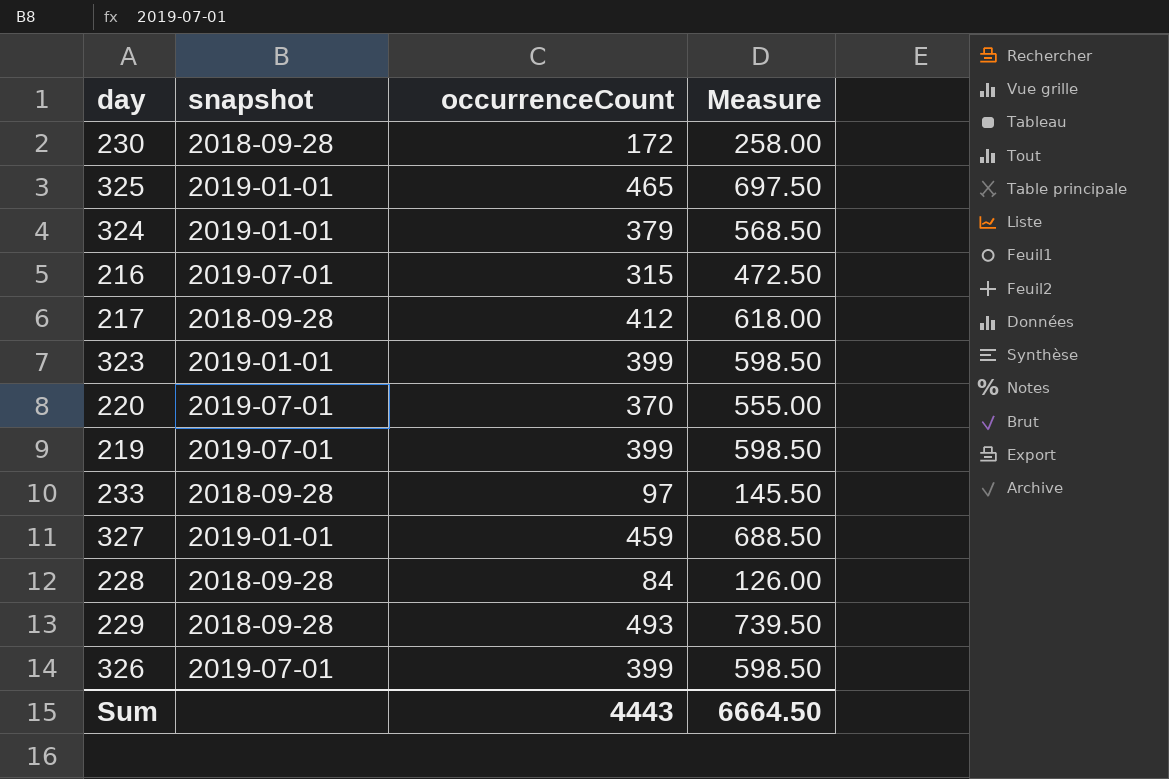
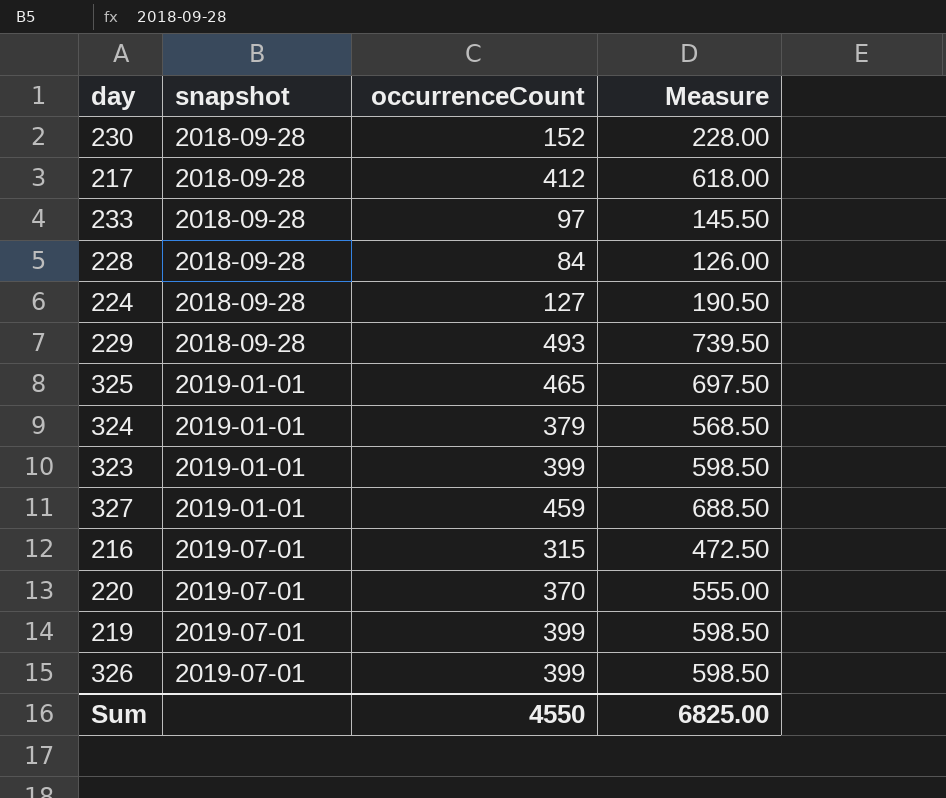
row order: none -> snapshot ascending
230 | occurrenceCount: 172 -> 152
230 | Measure: 258.00 -> 228.00
row 224: none -> 2018-09-28 | 127 | 190.50
Sum | occurrenceCount: 4443 -> 4550
Sum | Measure: 6664.50 -> 6825.00

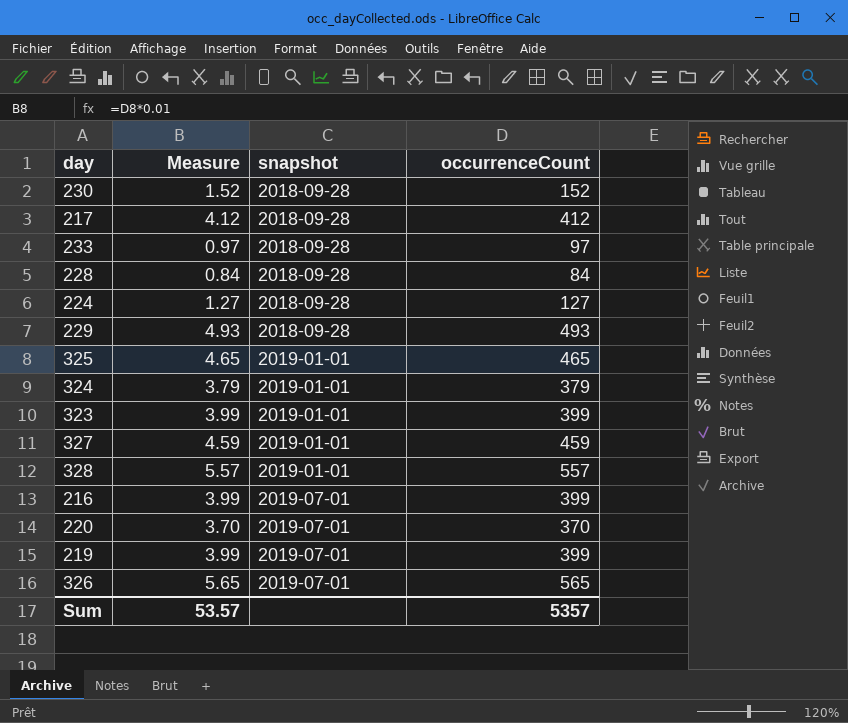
column Measure | formula: [occurrenceCount] * 1.5 -> [occurrenceCount] * 0.01
column Measure | position: 4 -> 2
row 328: none -> 5.57 | 2019-01-01 | 557
216 | occurrenceCount: 315 -> 399
326 | occurrenceCount: 399 -> 565
Sum | Measure: 6825.00 -> 53.57
Sum | occurrenceCount: 4550 -> 5357

